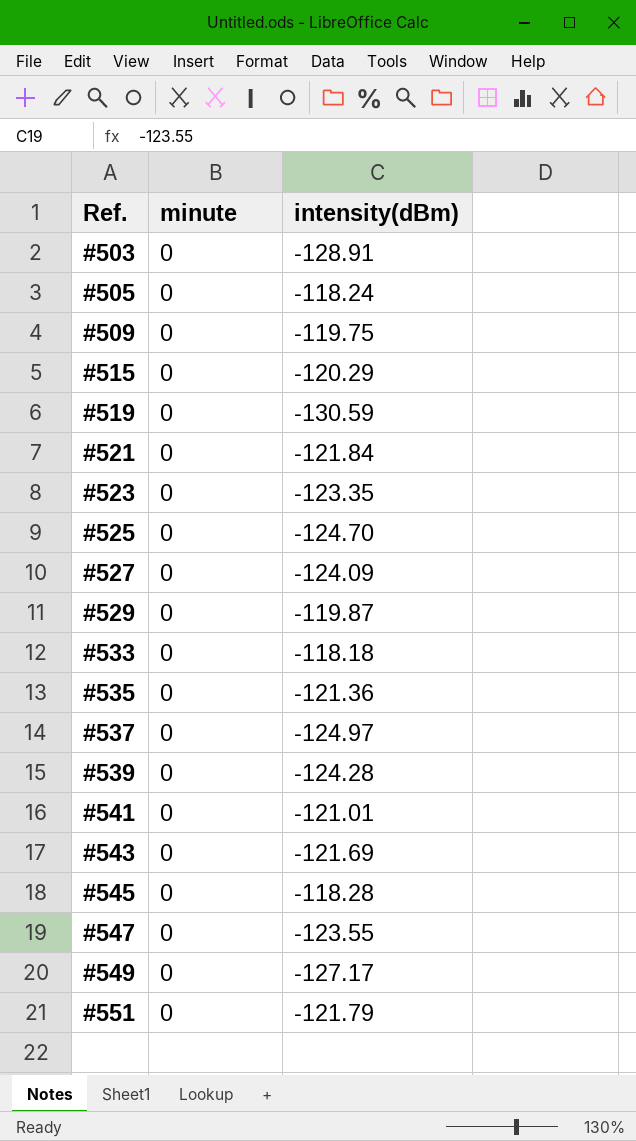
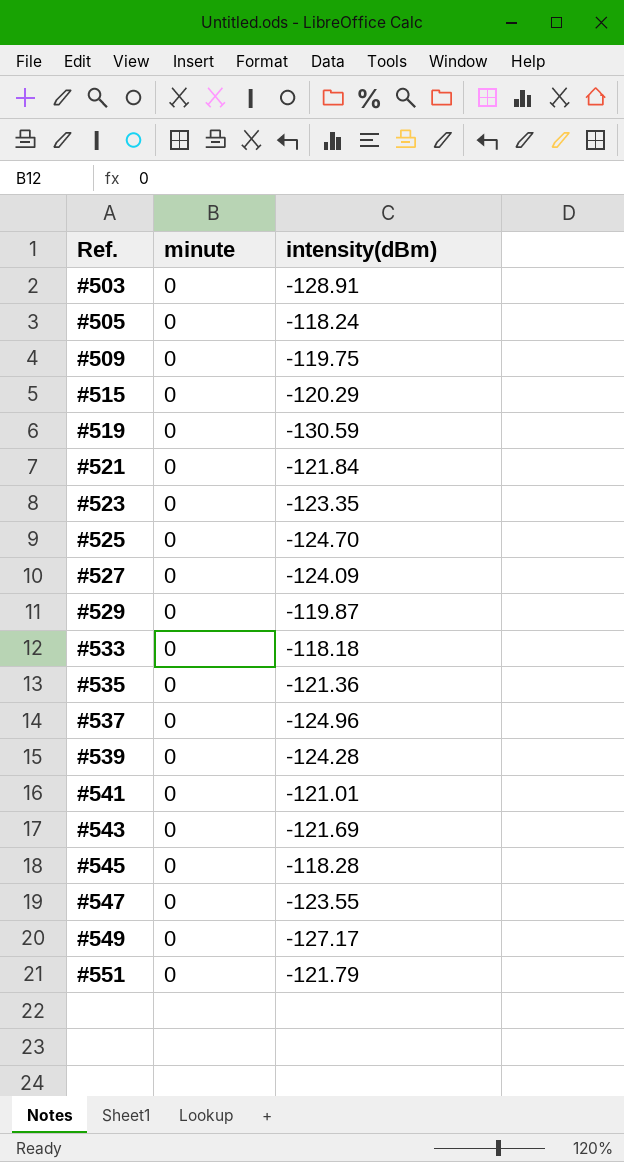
#537 | intensity(dBm): -124.97 -> -124.96

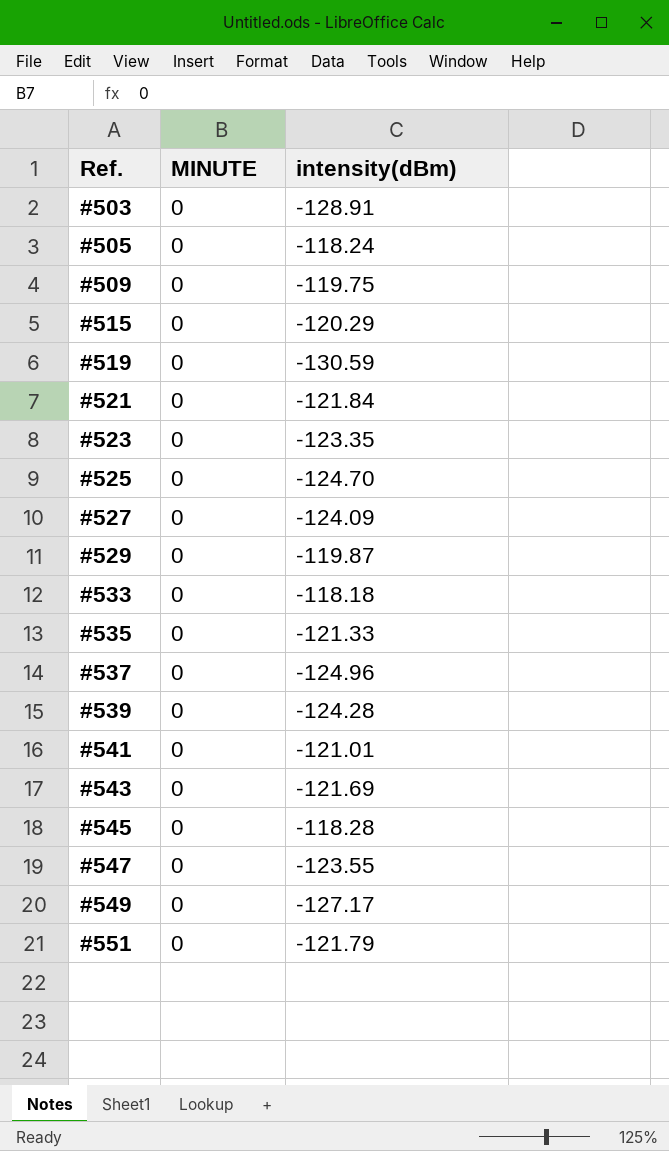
column name: minute -> MINUTE
#535 | intensity(dBm): -121.36 -> -121.33

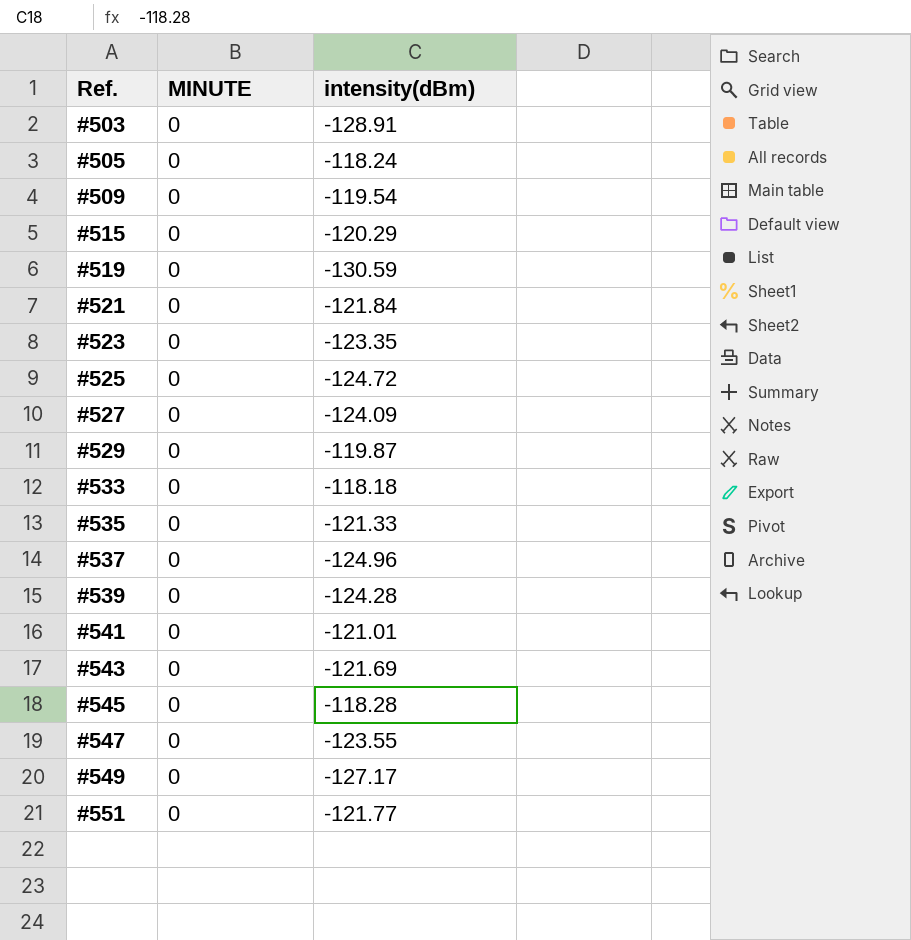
#509 | intensity(dBm): -119.75 -> -119.54
#525 | intensity(dBm): -124.70 -> -124.72
#551 | intensity(dBm): -121.79 -> -121.77

